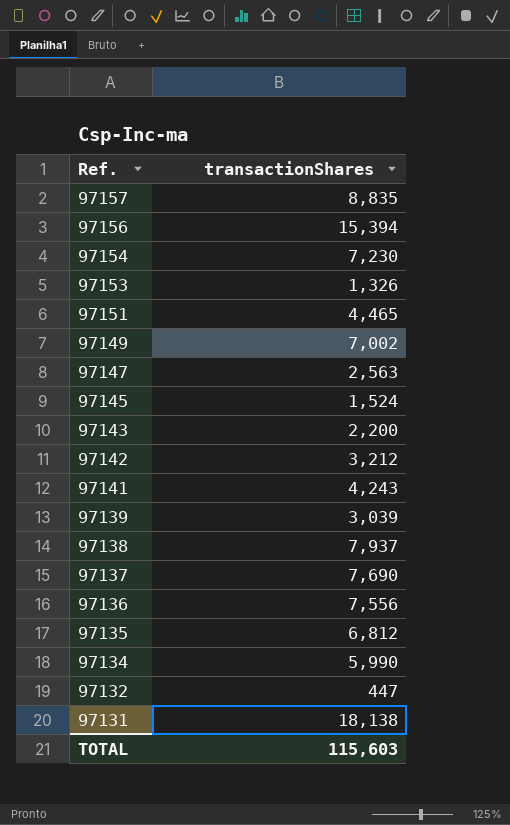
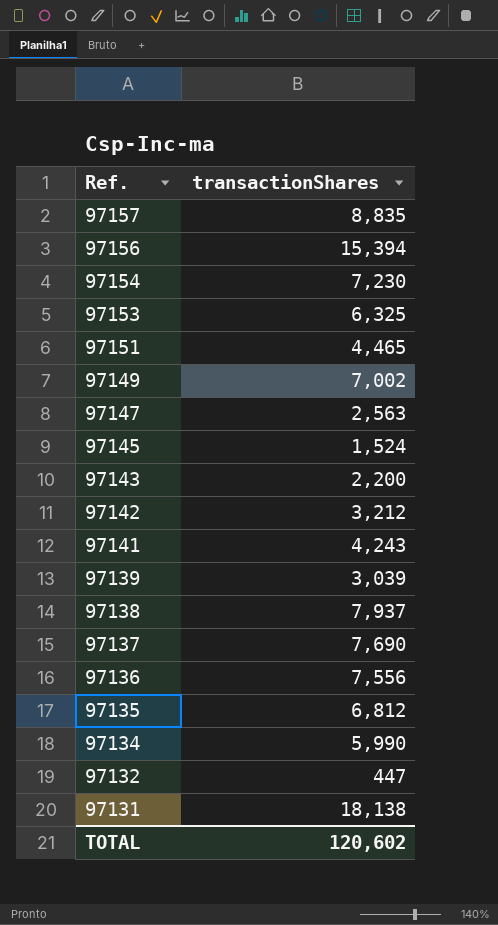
97153 | transactionShares: 1,326 -> 6,325
TOTAL | transactionShares: 115,603 -> 120,602

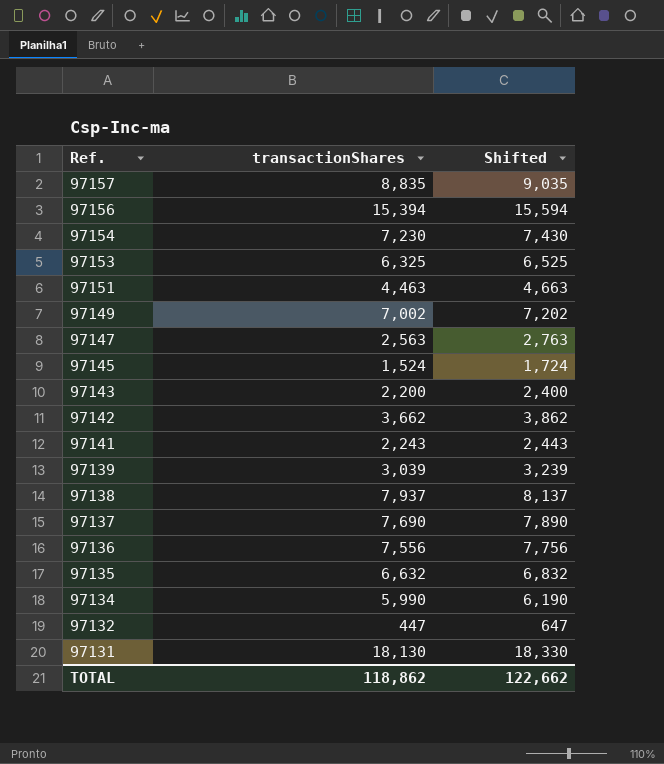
column Shifted | formula: none -> [transactionShares] + 200
97151 | transactionShares: 4,465 -> 4,463
97142 | transactionShares: 3,212 -> 3,662
97141 | transactionShares: 4,243 -> 2,243
97135 | transactionShares: 6,812 -> 6,632
97131 | transactionShares: 18,138 -> 18,130
TOTAL | transactionShares: 120,602 -> 118,862

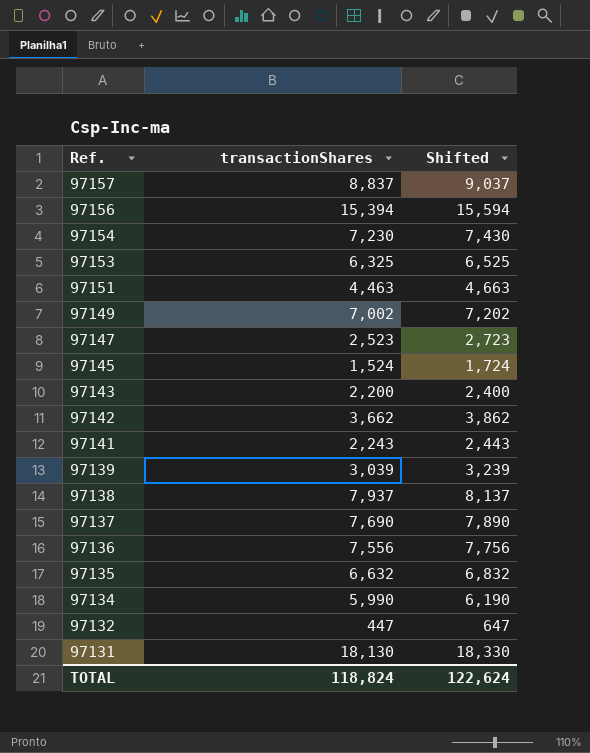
97157 | transactionShares: 8,835 -> 8,837
97157 | Shifted: 9,035 -> 9,037
97147 | transactionShares: 2,563 -> 2,523
97147 | Shifted: 2,763 -> 2,723
TOTAL | transactionShares: 118,862 -> 118,824
TOTAL | Shifted: 122,662 -> 122,624

